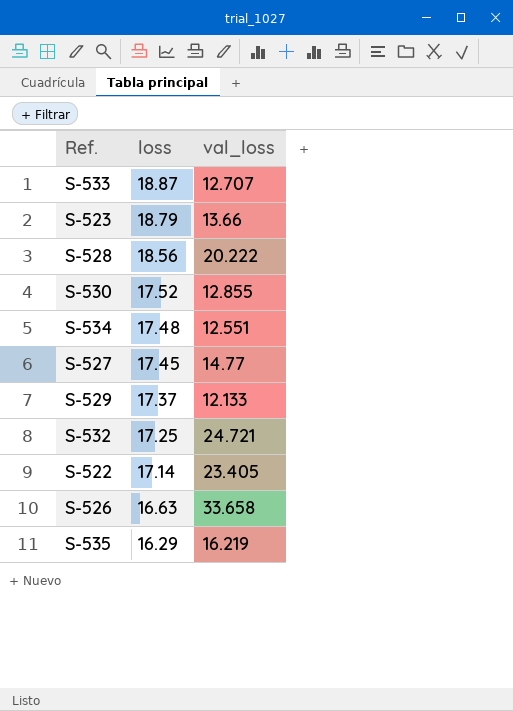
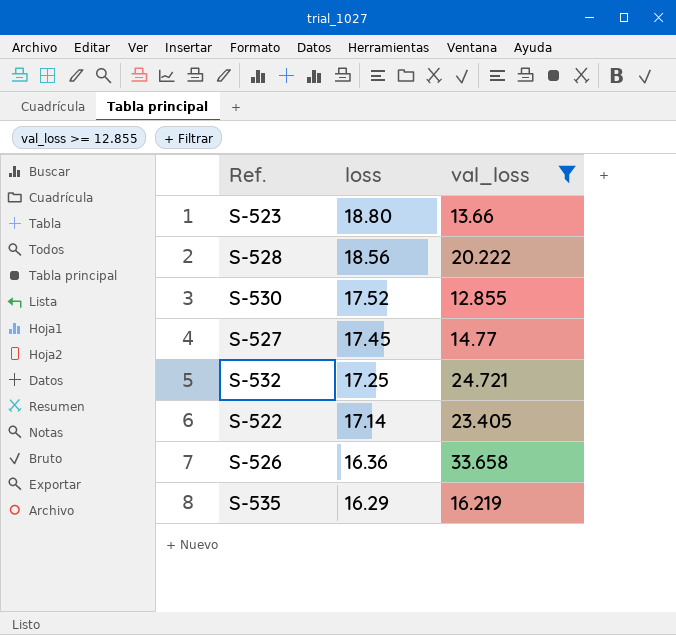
filter: none -> val_loss >= 12.855
S-523 | loss: 18.79 -> 18.80
S-526 | loss: 16.63 -> 16.36

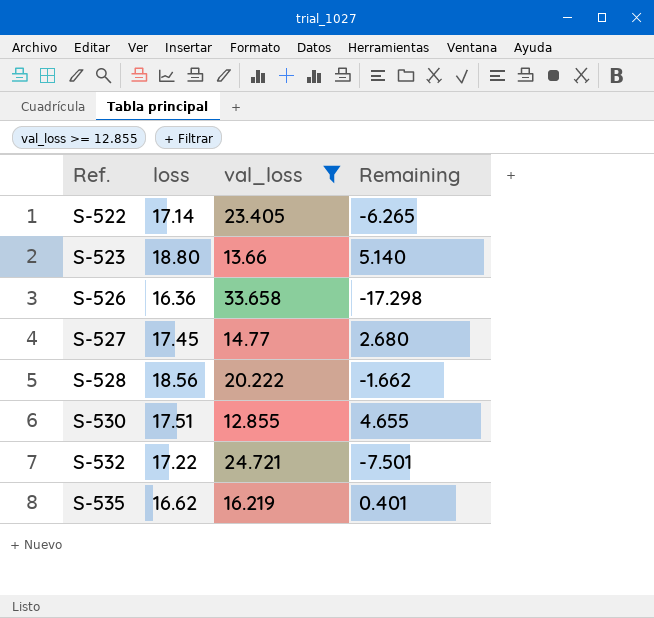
row order: loss descending -> Ref. ascending
column Remaining | formula: none -> [loss] - [val_loss]
S-530 | loss: 17.52 -> 17.51
S-532 | loss: 17.25 -> 17.22
S-535 | loss: 16.29 -> 16.62

